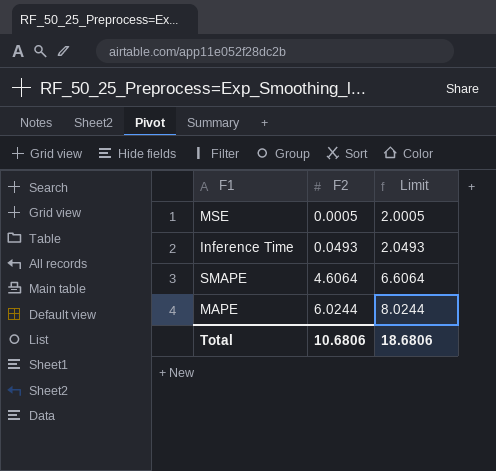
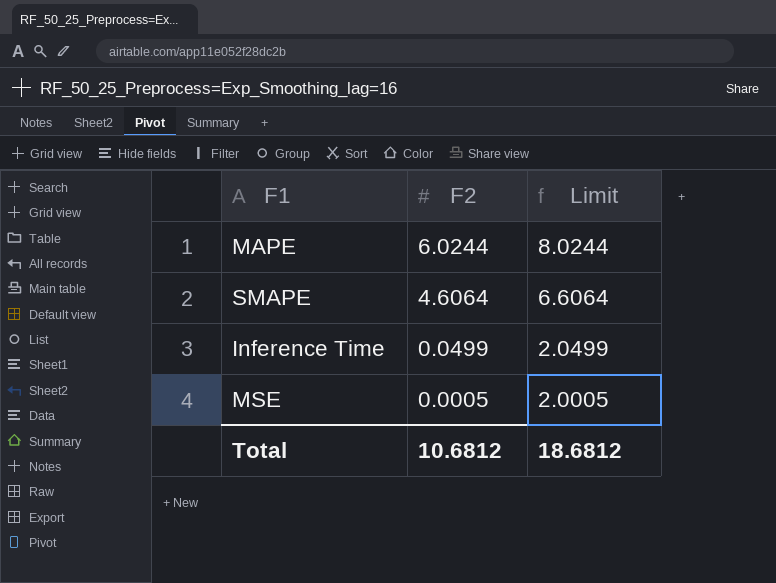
row order: F2 ascending -> F2 descending
Inference Time | F2: 0.0493 -> 0.0499
Inference Time | Limit: 2.0493 -> 2.0499
Total | F2: 10.6806 -> 10.6812
Total | Limit: 18.6806 -> 18.6812

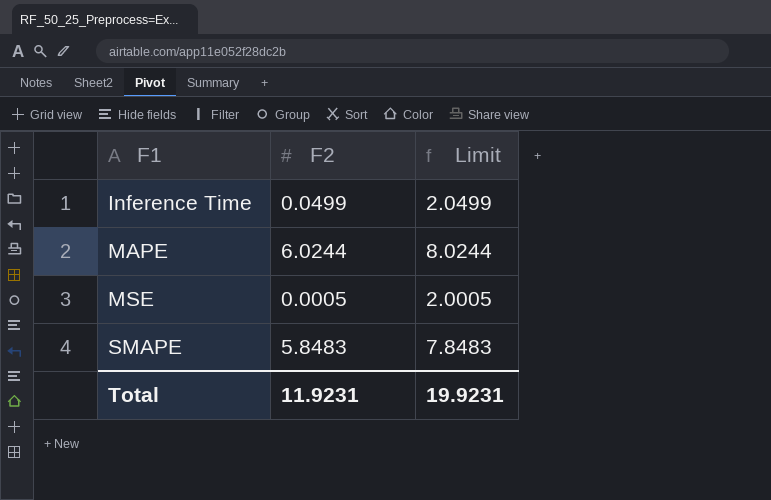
row order: F2 descending -> F1 ascending
SMAPE | F2: 4.6064 -> 5.8483
SMAPE | Limit: 6.6064 -> 7.8483
Total | F2: 10.6812 -> 11.9231
Total | Limit: 18.6812 -> 19.9231

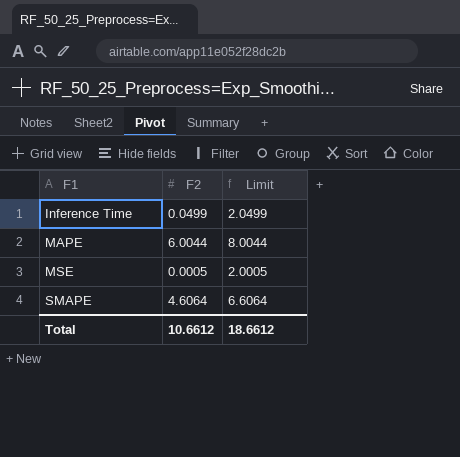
MAPE | F2: 6.0244 -> 6.0044
MAPE | Limit: 8.0244 -> 8.0044
SMAPE | F2: 5.8483 -> 4.6064
SMAPE | Limit: 7.8483 -> 6.6064
Total | F2: 11.9231 -> 10.6612
Total | Limit: 19.9231 -> 18.6612

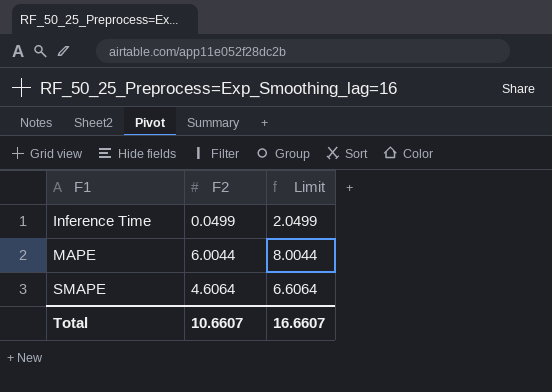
row MSE: 0.0005 | 2.0005 -> none
Total | F2: 10.6612 -> 10.6607
Total | Limit: 18.6612 -> 16.6607

